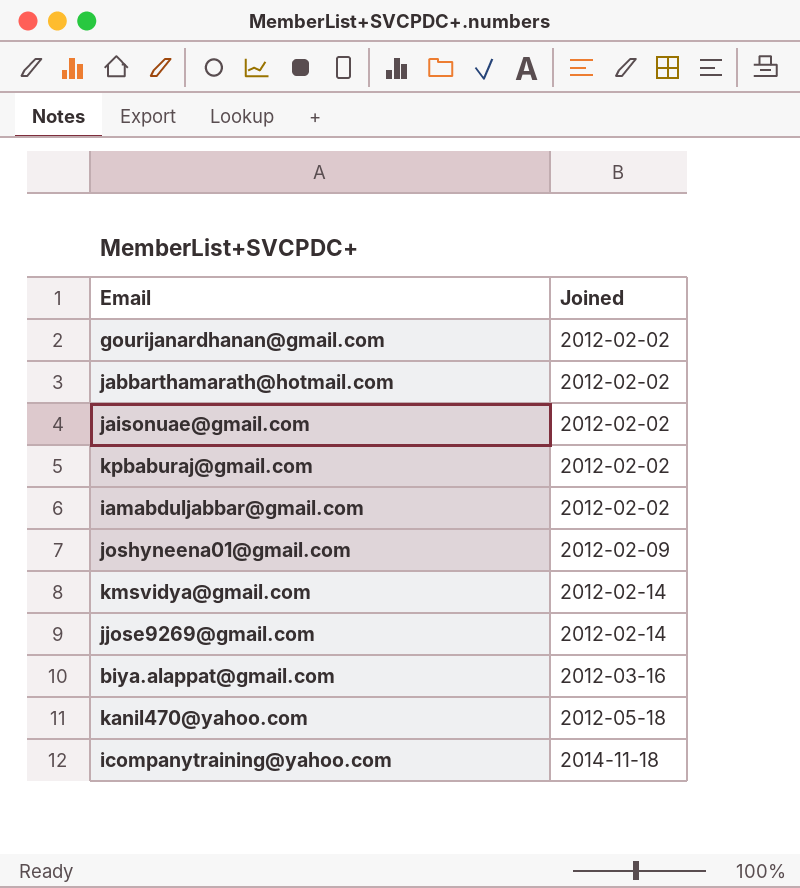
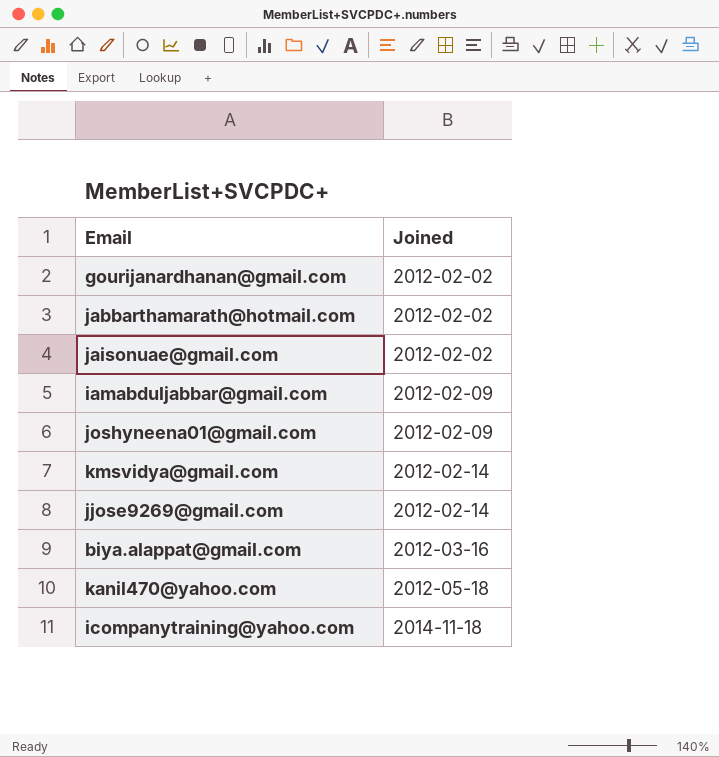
row kpbaburaj@gmail.com: 2012-02-02 -> none
iamabduljabbar@gmail.com | Joined: 2012-02-02 -> 2012-02-09

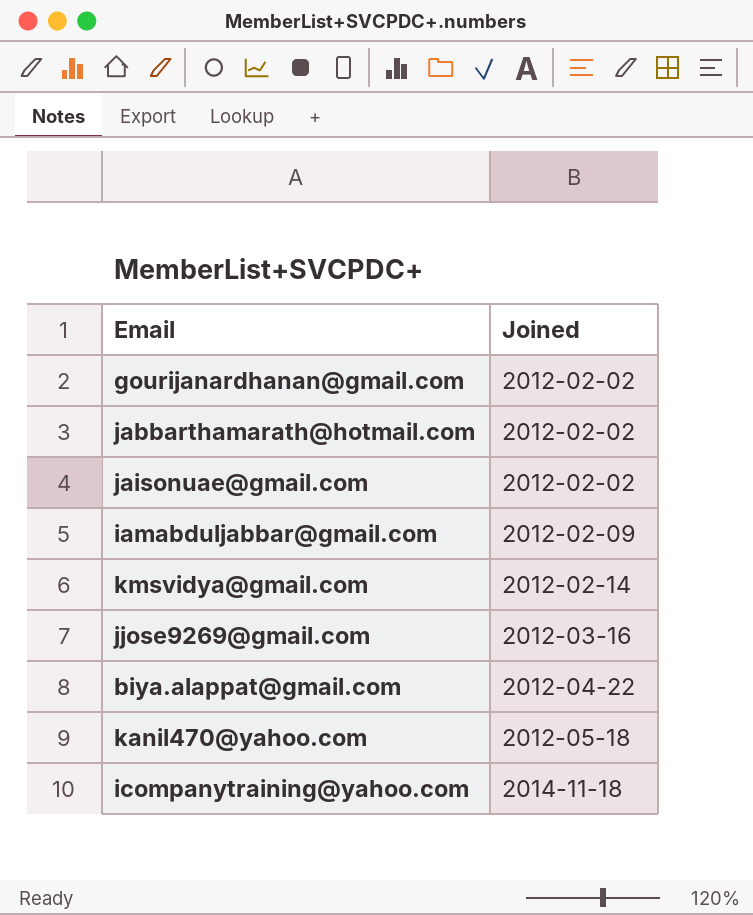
row joshyneena01@gmail.com: 2012-02-09 -> none
jjose9269@gmail.com | Joined: 2012-02-14 -> 2012-03-16
biya.alappat@gmail.com | Joined: 2012-03-16 -> 2012-04-22

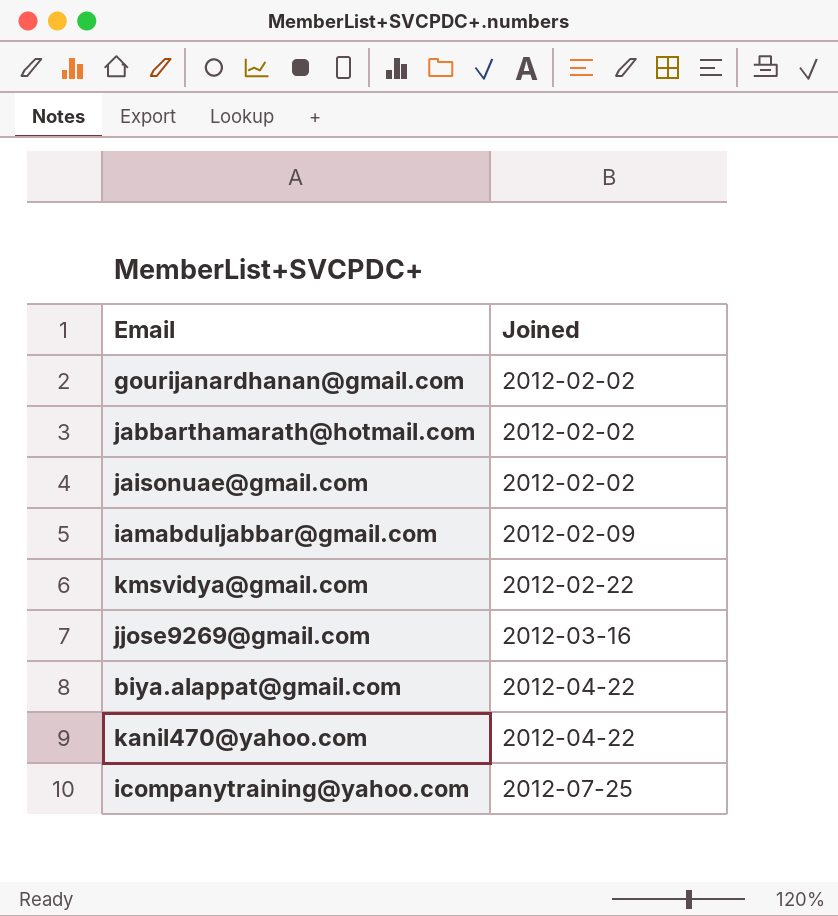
kmsvidya@gmail.com | Joined: 2012-02-14 -> 2012-02-22
kanil470@yahoo.com | Joined: 2012-05-18 -> 2012-04-22
icompanytraining@yahoo.com | Joined: 2014-11-18 -> 2012-07-25

